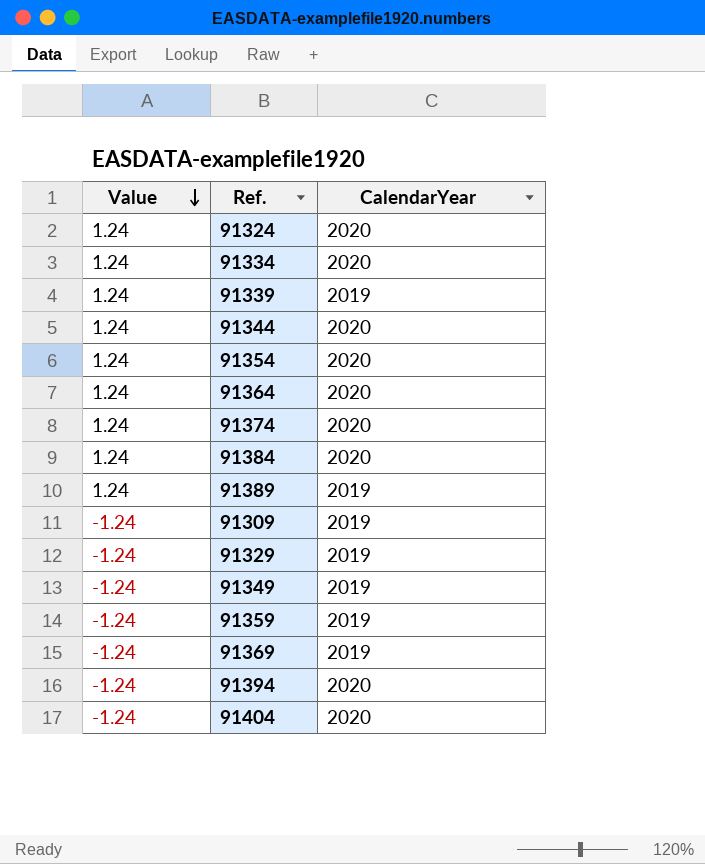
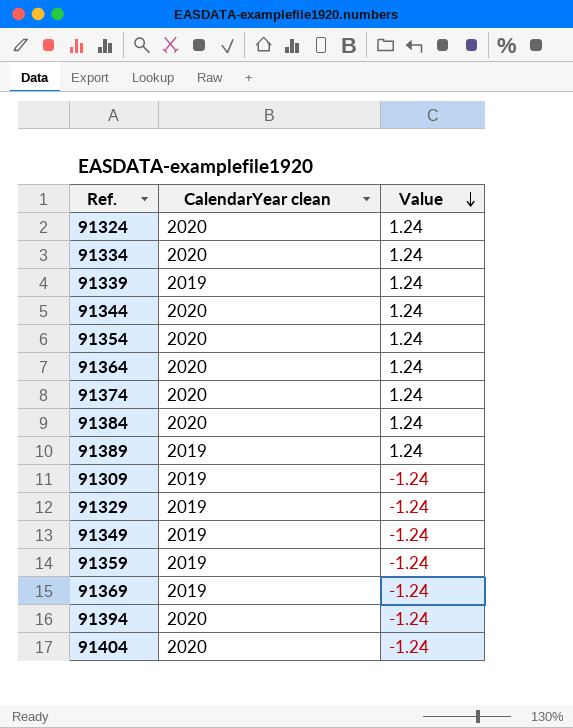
column name: CalendarYear -> CalendarYear clean
column Value | position: 1 -> 3

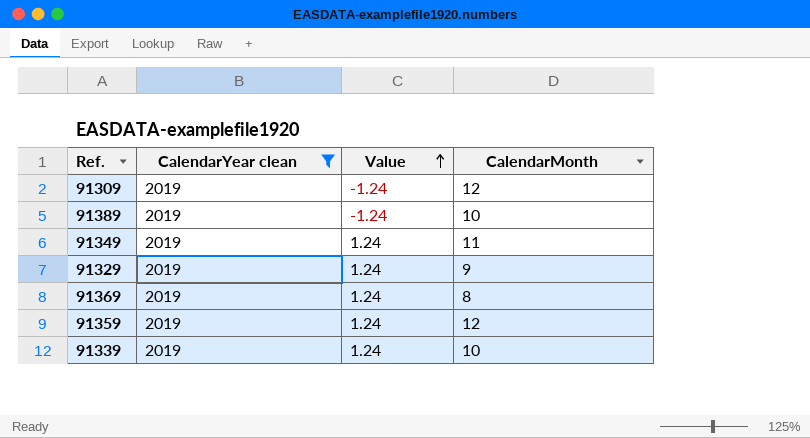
filter: none -> CalendarYear clean = 2019
row order: Value descending -> Value ascending
column CalendarMonth | position: none -> 4
91389 | Value: 1.24 -> -1.24
91349 | Value: -1.24 -> 1.24
91329 | Value: -1.24 -> 1.24
91369 | Value: -1.24 -> 1.24
91359 | Value: -1.24 -> 1.24

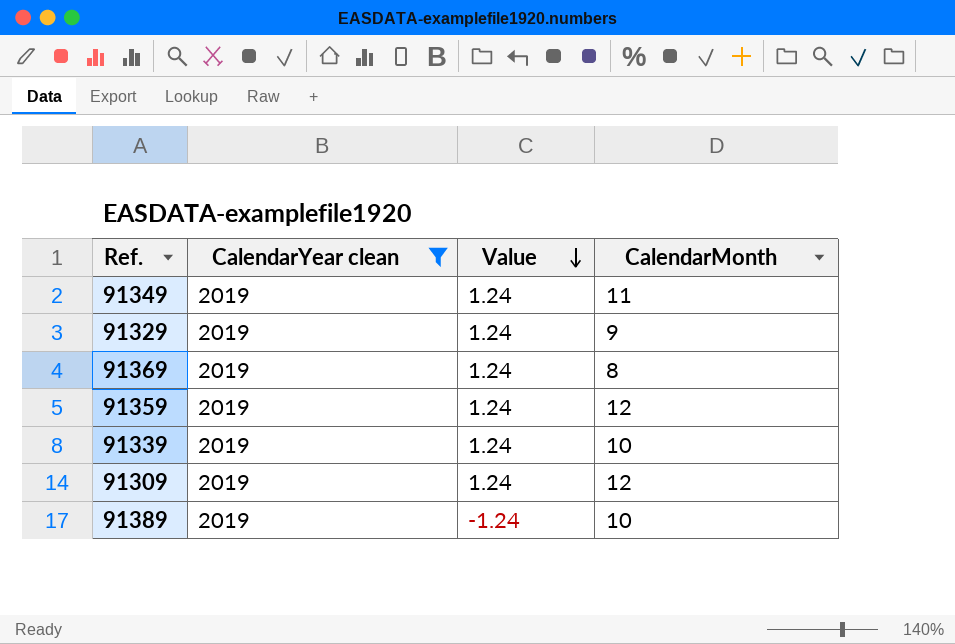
row order: Value ascending -> Value descending
91309 | Value: -1.24 -> 1.24

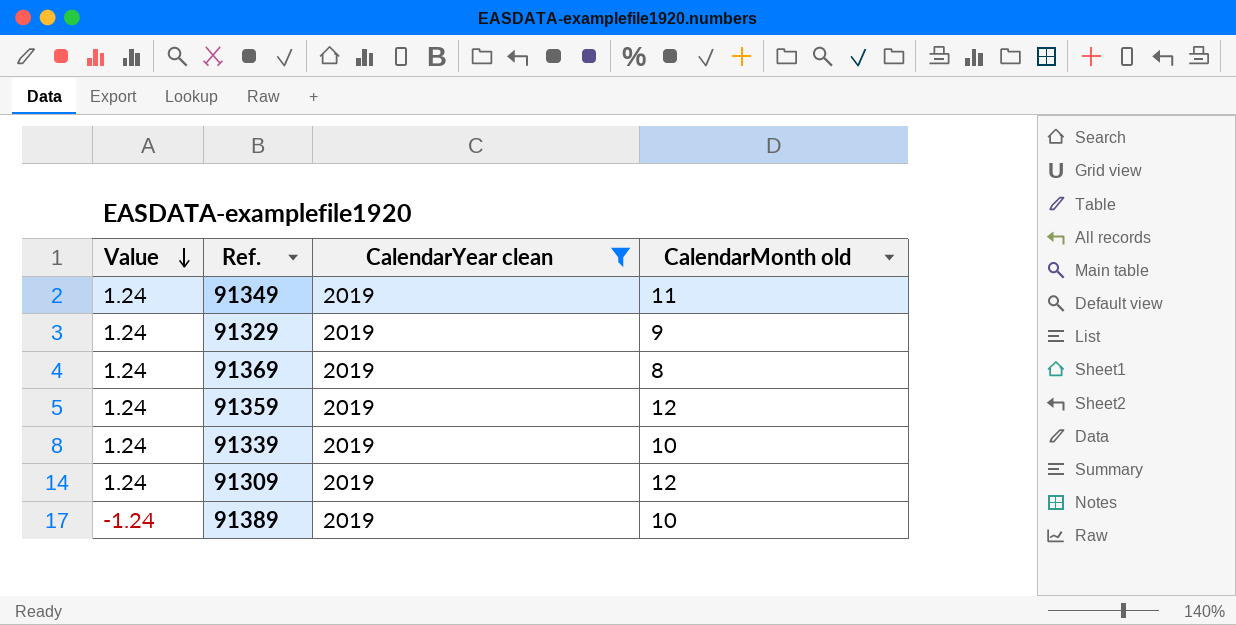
column Value | position: 3 -> 1
column name: CalendarMonth -> CalendarMonth old

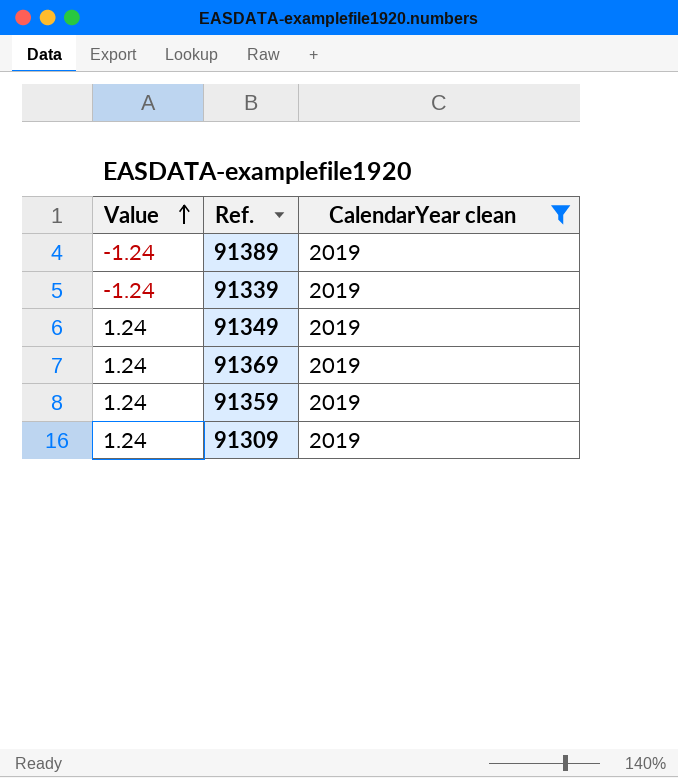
row order: Value descending -> Value ascending
column CalendarMonth old | position: 4 -> none
row 91329: 1.24 | 2019 | 9 -> none
91339 | Value: 1.24 -> -1.24

